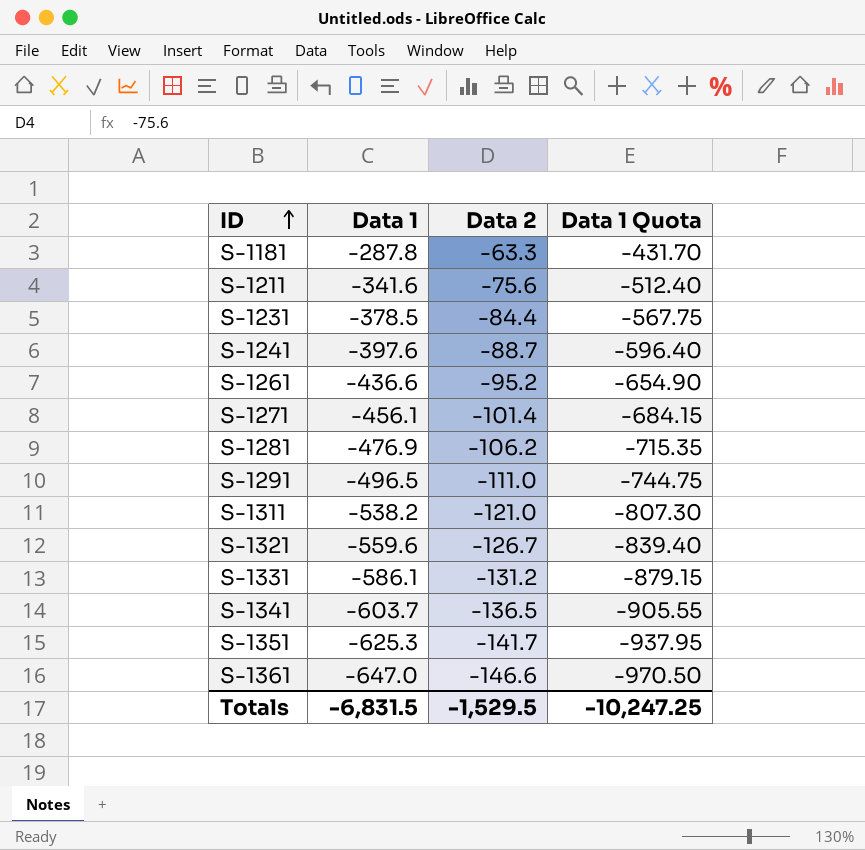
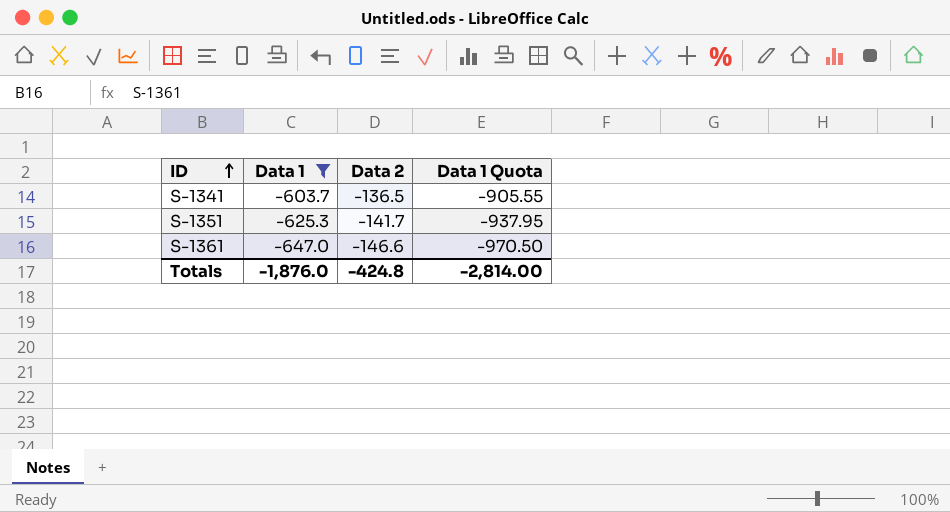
filter: none -> Data 1 <= -603.7
Totals | Data 1: -6,831.5 -> -1,876.0
Totals | Data 2: -1,529.5 -> -424.8
Totals | Data 1 Quota: -10,247.25 -> -2,814.00

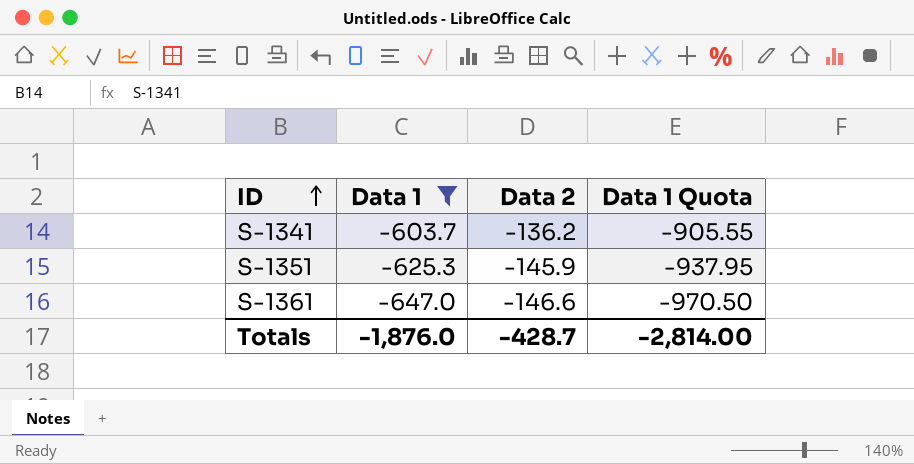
S-1341 | Data 2: -136.5 -> -136.2
S-1351 | Data 2: -141.7 -> -145.9
Totals | Data 2: -424.8 -> -428.7

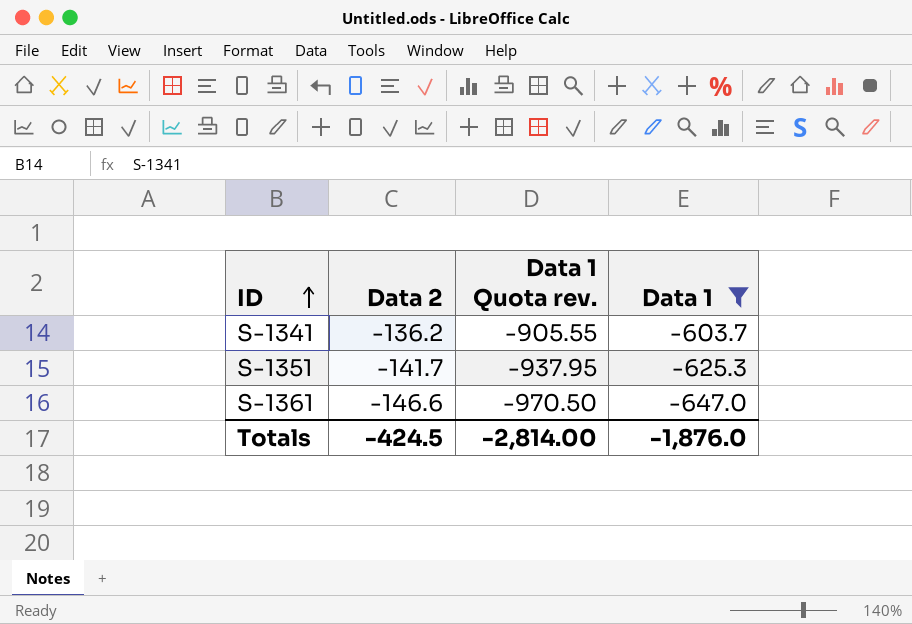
column name: Data 1 Quota -> Data 1 Quota rev.
column Data 1 | position: 2 -> 4
S-1351 | Data 2: -145.9 -> -141.7
Totals | Data 2: -428.7 -> -424.5

